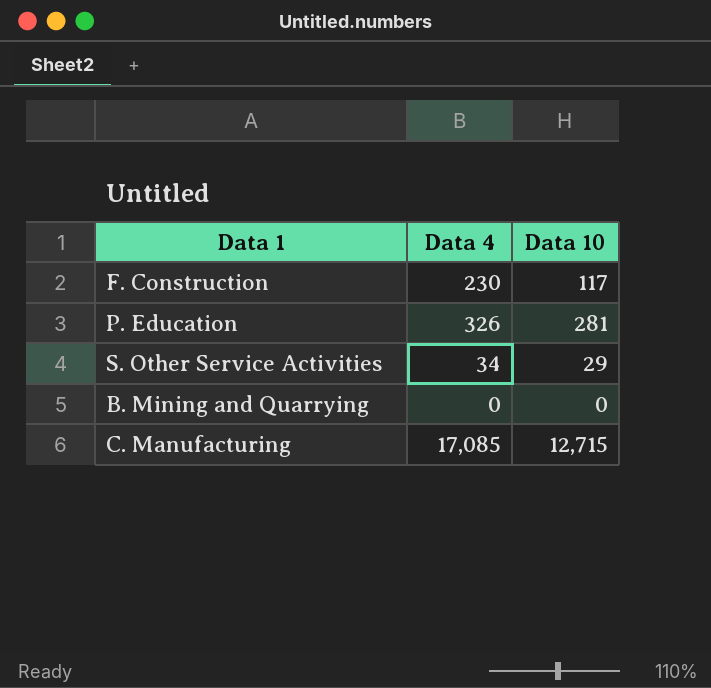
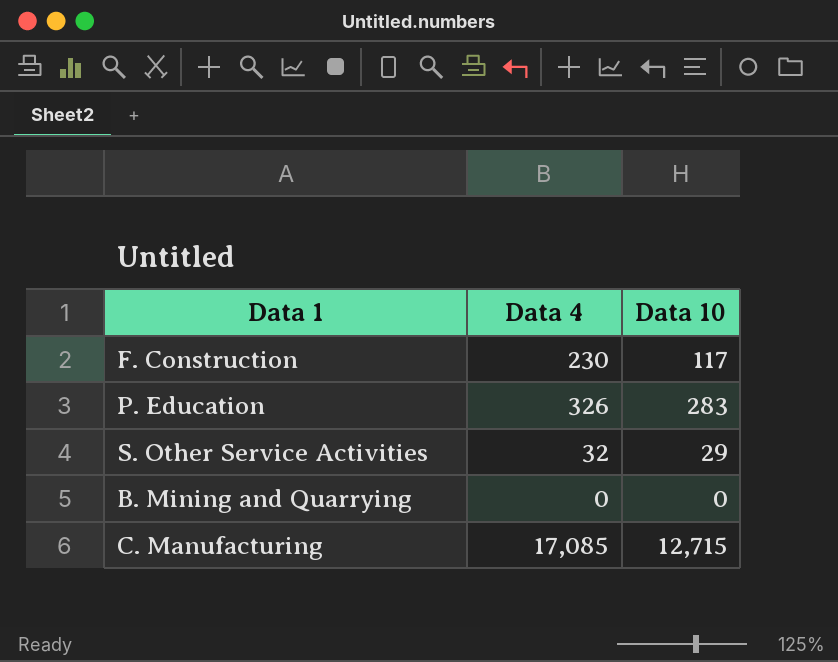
P. Education | Data 10: 281 -> 283
S. Other Service Activities | Data 4: 34 -> 32

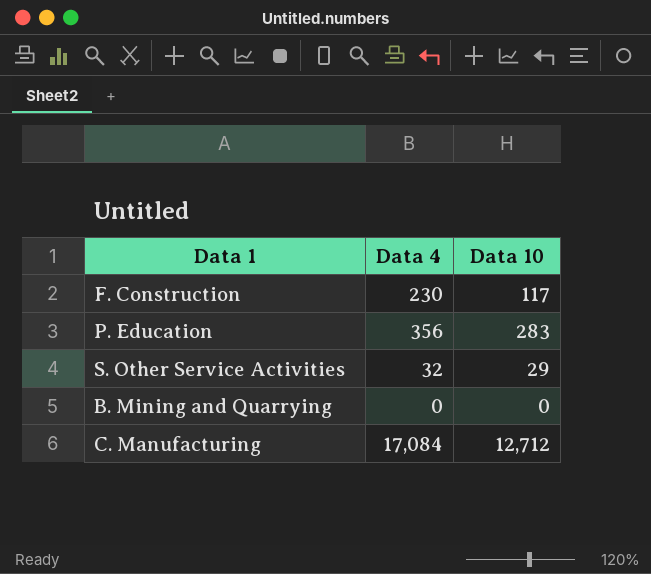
P. Education | Data 4: 326 -> 356
C. Manufacturing | Data 4: 17,085 -> 17,084
C. Manufacturing | Data 10: 12,715 -> 12,712

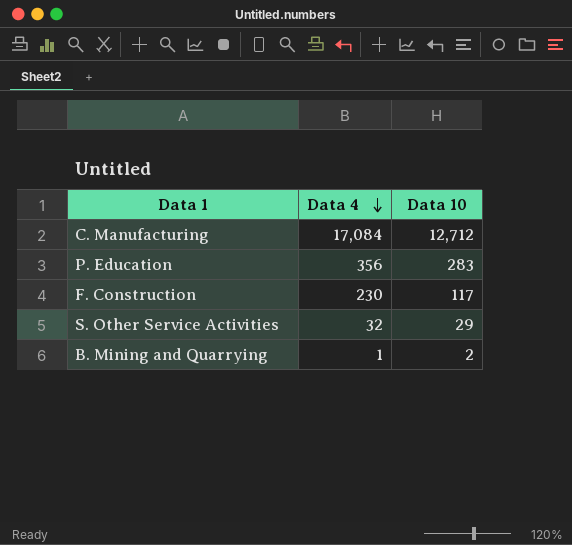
row order: none -> Data 4 descending
B. Mining and Quarrying | Data 4: 0 -> 1
B. Mining and Quarrying | Data 10: 0 -> 2

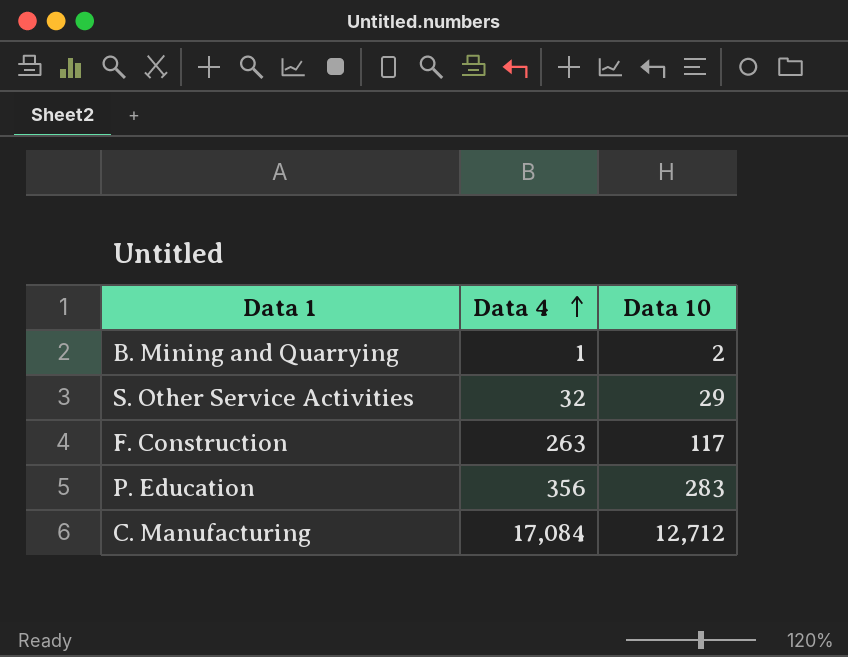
row order: Data 4 descending -> Data 4 ascending
F. Construction | Data 4: 230 -> 263

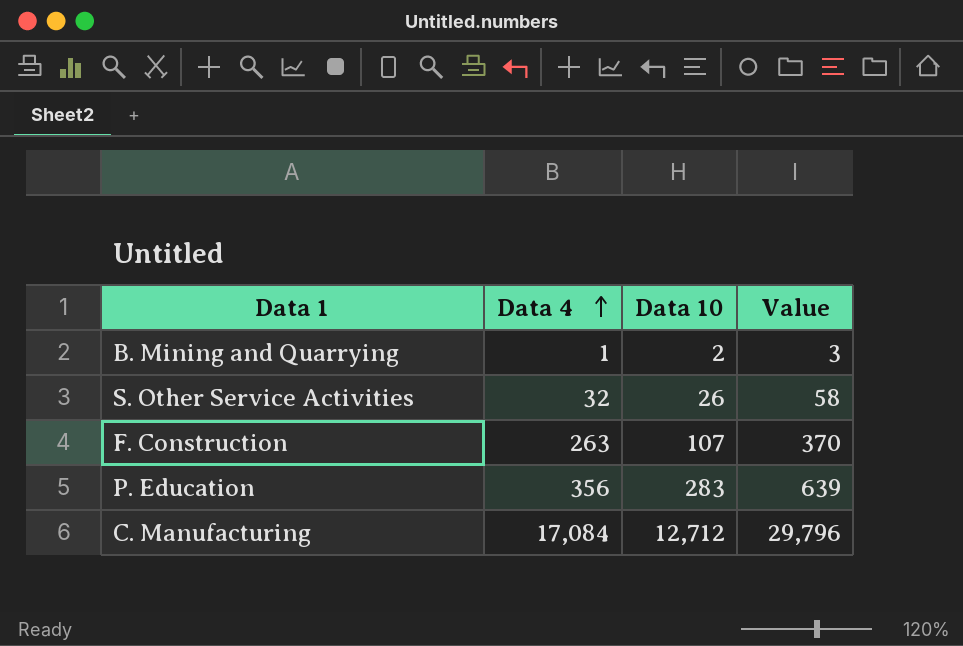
column Value | formula: none -> [Data 4] + [Data 10]
S. Other Service Activities | Data 10: 29 -> 26
F. Construction | Data 10: 117 -> 107

